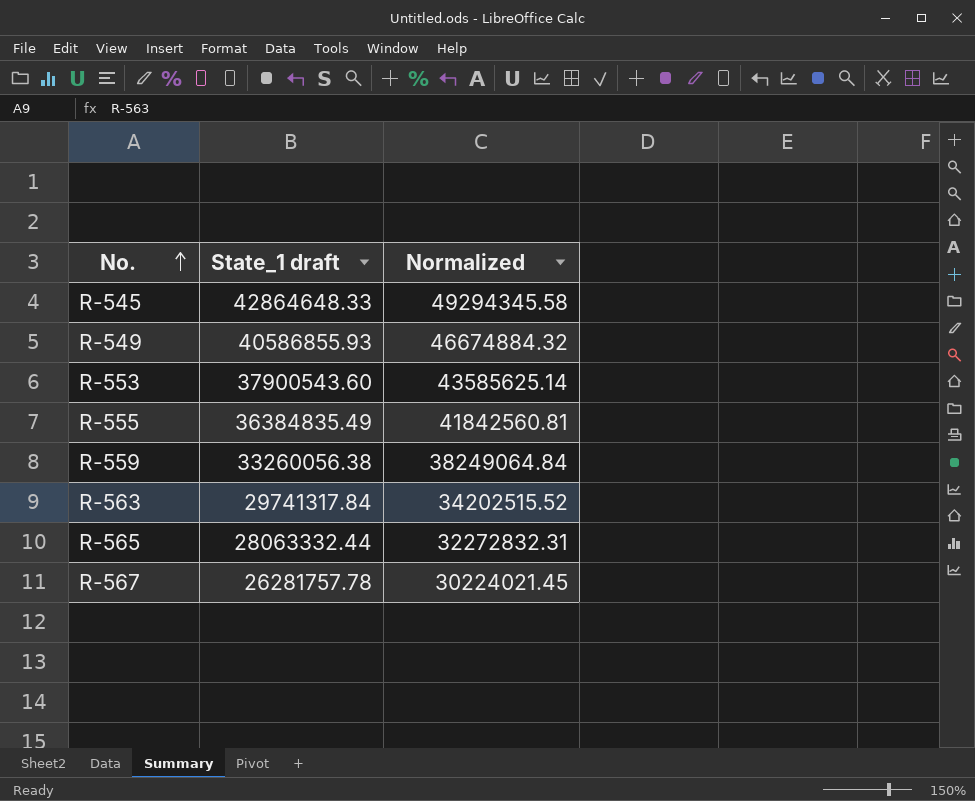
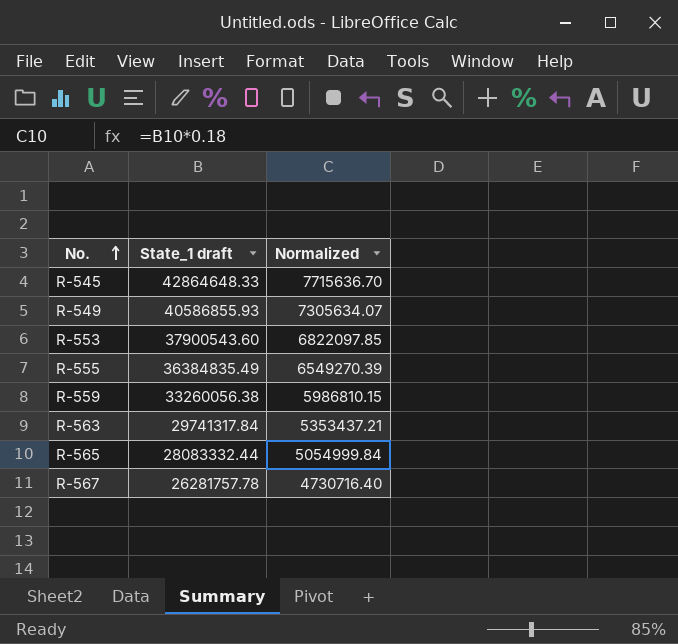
column Normalized | formula: [State_1 draft] * 1.15 -> [State_1 draft] * 0.18
R-565 | State_1 draft: 28063332.44 -> 28083332.44

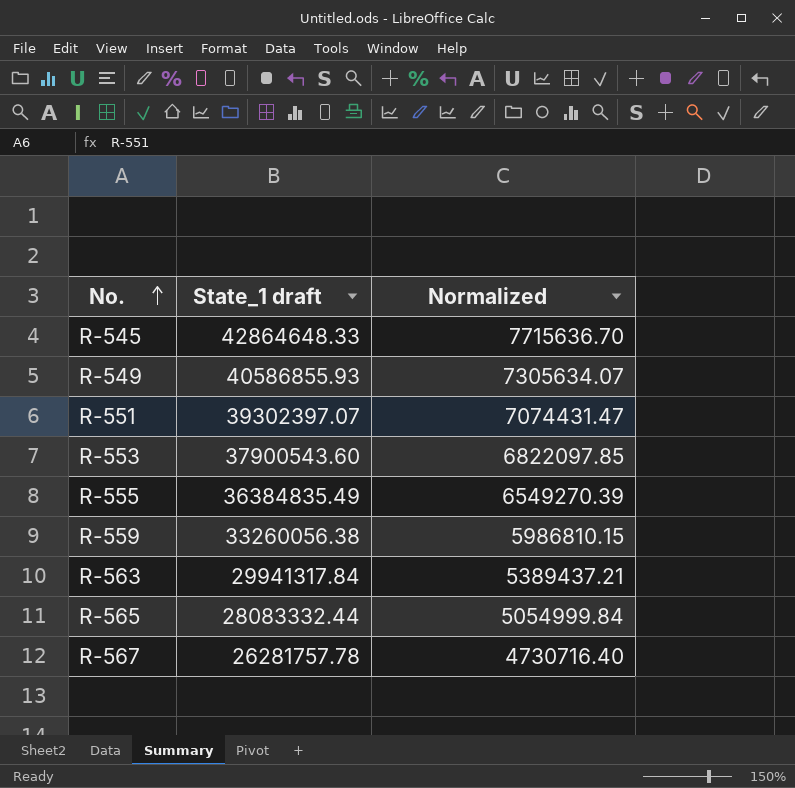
row R-551: none -> 39302397.07 | 7074431.47
R-563 | State_1 draft: 29741317.84 -> 29941317.84
R-563 | Normalized: 5353437.21 -> 5389437.21

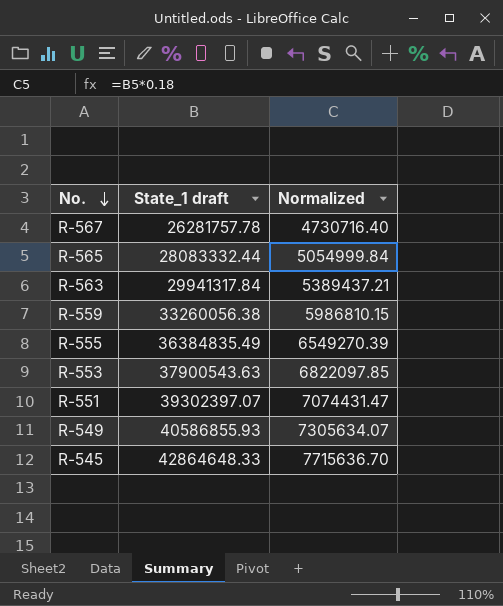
row order: No. ascending -> No. descending
R-553 | State_1 draft: 37900543.60 -> 37900543.63

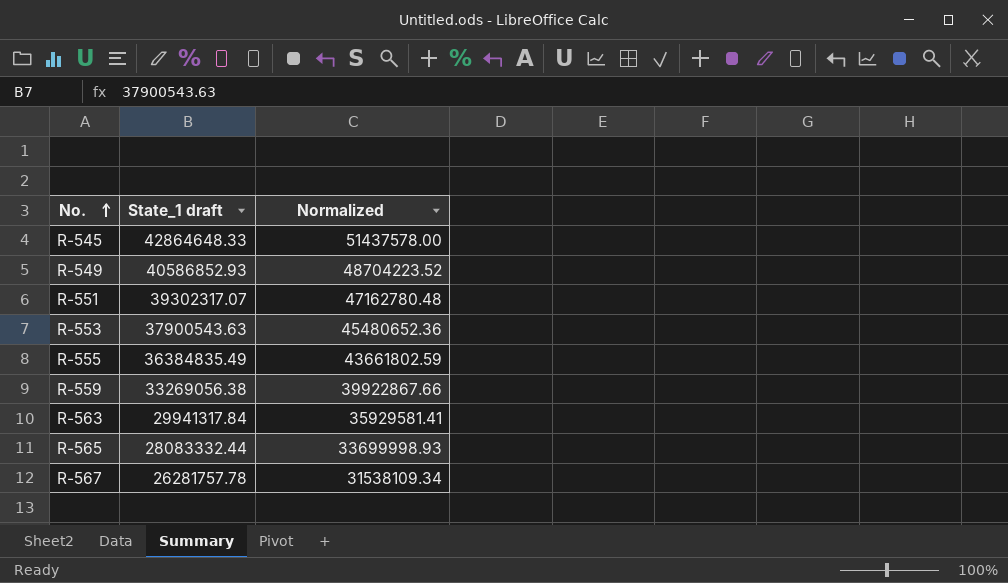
row order: No. descending -> No. ascending
column Normalized | formula: [State_1 draft] * 0.18 -> [State_1 draft] * 1.2
R-549 | State_1 draft: 40586855.93 -> 40586852.93
R-551 | State_1 draft: 39302397.07 -> 39302317.07
R-559 | State_1 draft: 33260056.38 -> 33269056.38

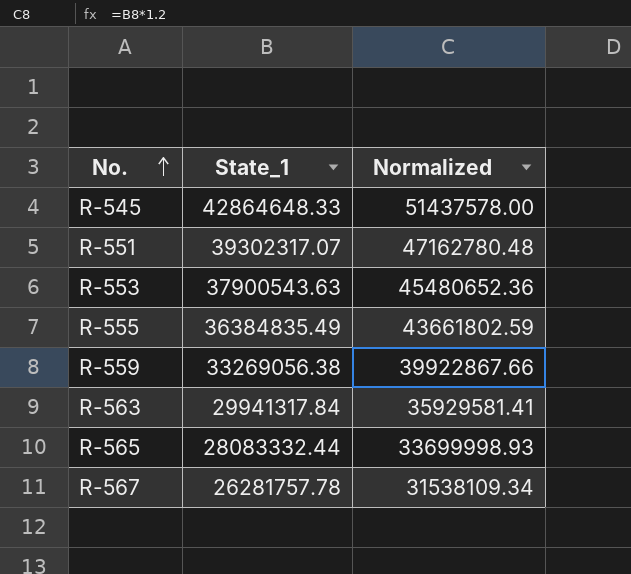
column name: State_1 draft -> State_1
row R-549: 40586852.93 | 48704223.52 -> none

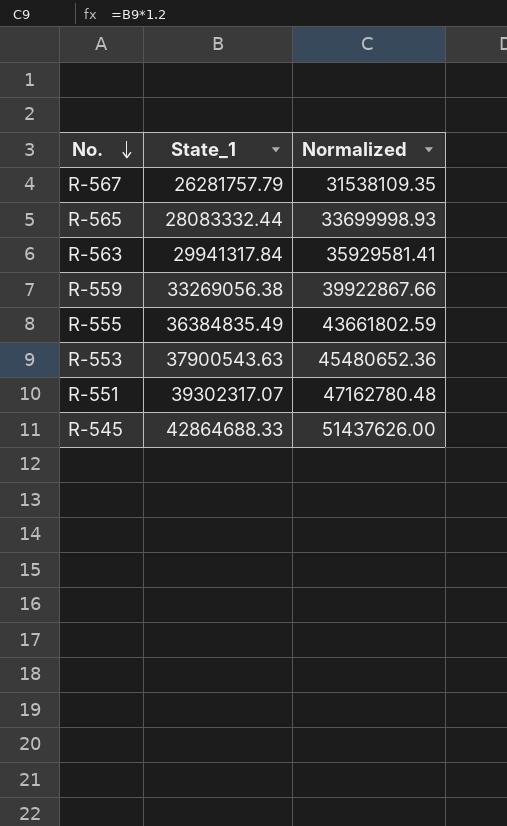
row order: No. ascending -> No. descending
R-567 | State_1: 26281757.78 -> 26281757.79
R-567 | Normalized: 31538109.34 -> 31538109.35
R-545 | State_1: 42864648.33 -> 42864688.33
R-545 | Normalized: 51437578.00 -> 51437626.00

